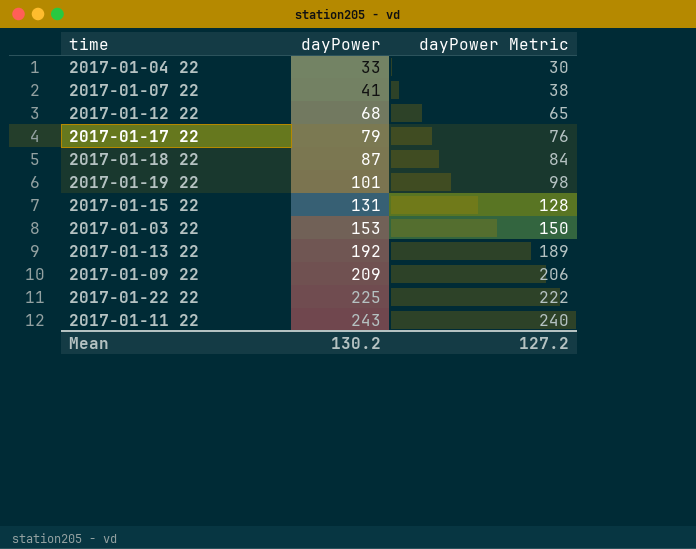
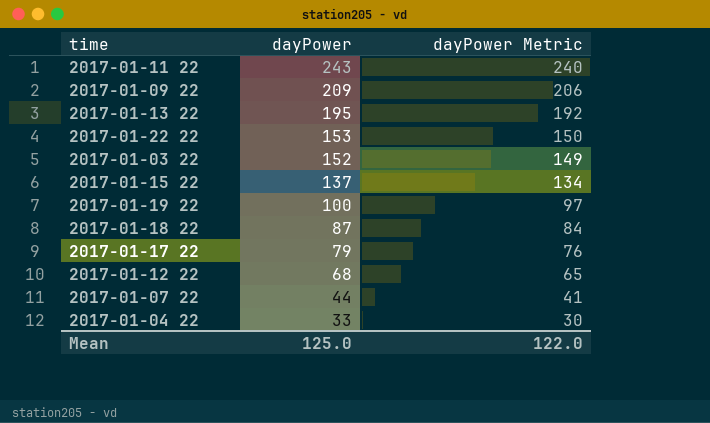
row order: dayPower ascending -> dayPower descending
2017-01-13 22 | dayPower: 192 -> 195
2017-01-13 22 | dayPower Metric: 189 -> 192
2017-01-22 22 | dayPower: 225 -> 153
2017-01-22 22 | dayPower Metric: 222 -> 150
2017-01-03 22 | dayPower: 153 -> 152
2017-01-03 22 | dayPower Metric: 150 -> 149
2017-01-15 22 | dayPower: 131 -> 137
2017-01-15 22 | dayPower Metric: 128 -> 134
2017-01-19 22 | dayPower: 101 -> 100
2017-01-19 22 | dayPower Metric: 98 -> 97
2017-01-07 22 | dayPower: 41 -> 44
2017-01-07 22 | dayPower Metric: 38 -> 41
Mean | dayPower: 130.2 -> 125.0
Mean | dayPower Metric: 127.2 -> 122.0

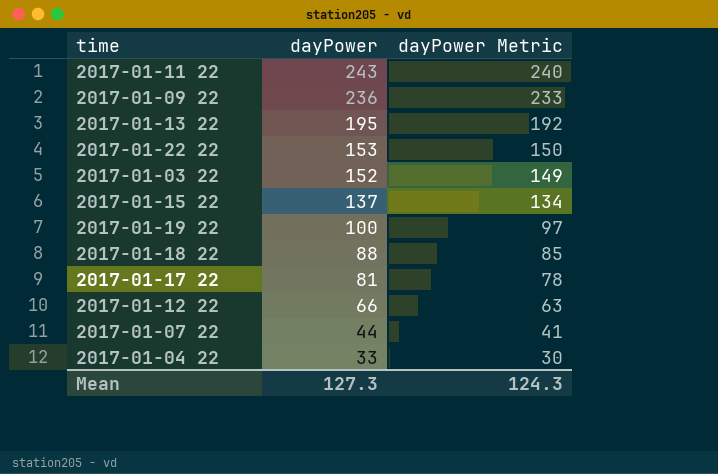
2017-01-09 22 | dayPower: 209 -> 236
2017-01-09 22 | dayPower Metric: 206 -> 233
2017-01-18 22 | dayPower: 87 -> 88
2017-01-18 22 | dayPower Metric: 84 -> 85
2017-01-17 22 | dayPower: 79 -> 81
2017-01-17 22 | dayPower Metric: 76 -> 78
2017-01-12 22 | dayPower: 68 -> 66
2017-01-12 22 | dayPower Metric: 65 -> 63
Mean | dayPower: 125.0 -> 127.3
Mean | dayPower Metric: 122.0 -> 124.3

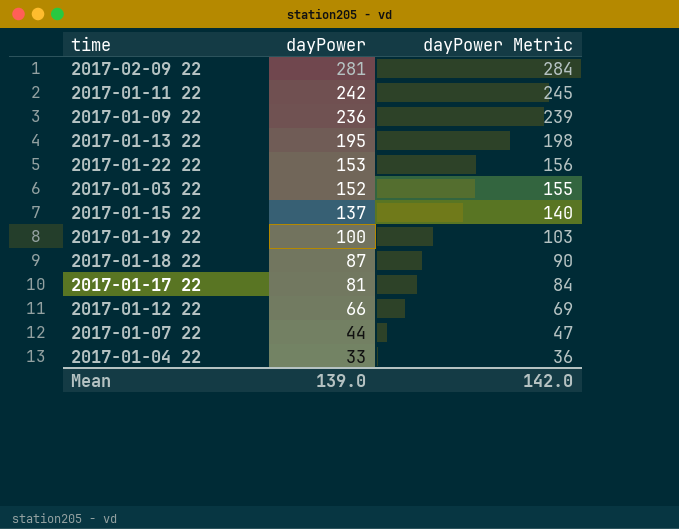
column dayPower Metric | formula: [dayPower] - 3 -> [dayPower] + 3
row 2017-02-09 22: none -> 281 | 284
2017-01-11 22 | dayPower: 243 -> 242
2017-01-18 22 | dayPower: 88 -> 87
Mean | dayPower: 127.3 -> 139.0
Mean | dayPower Metric: 124.3 -> 142.0

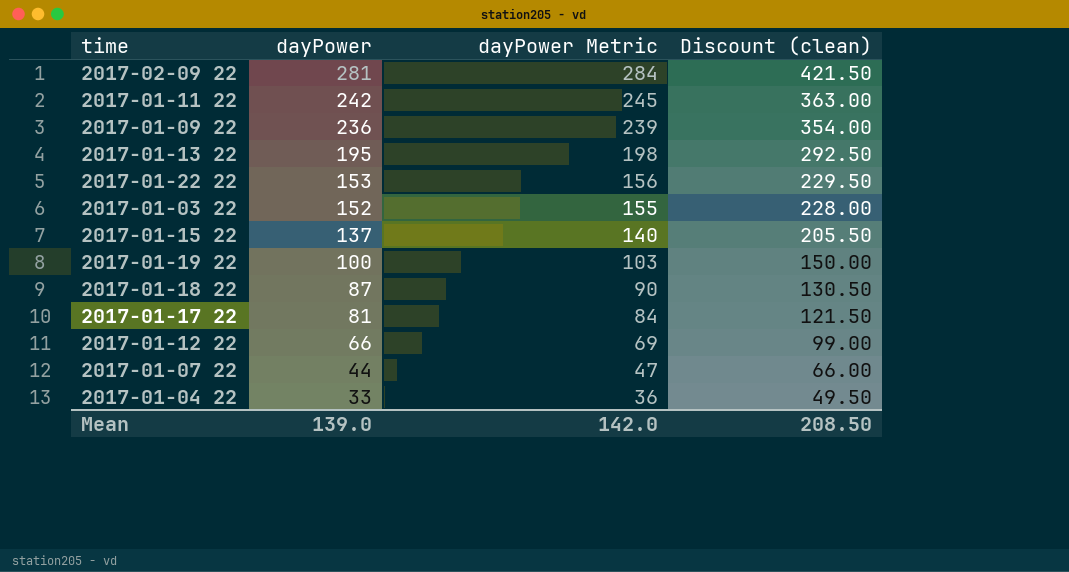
column Discount (clean) | formula: none -> [dayPower] * 1.5

